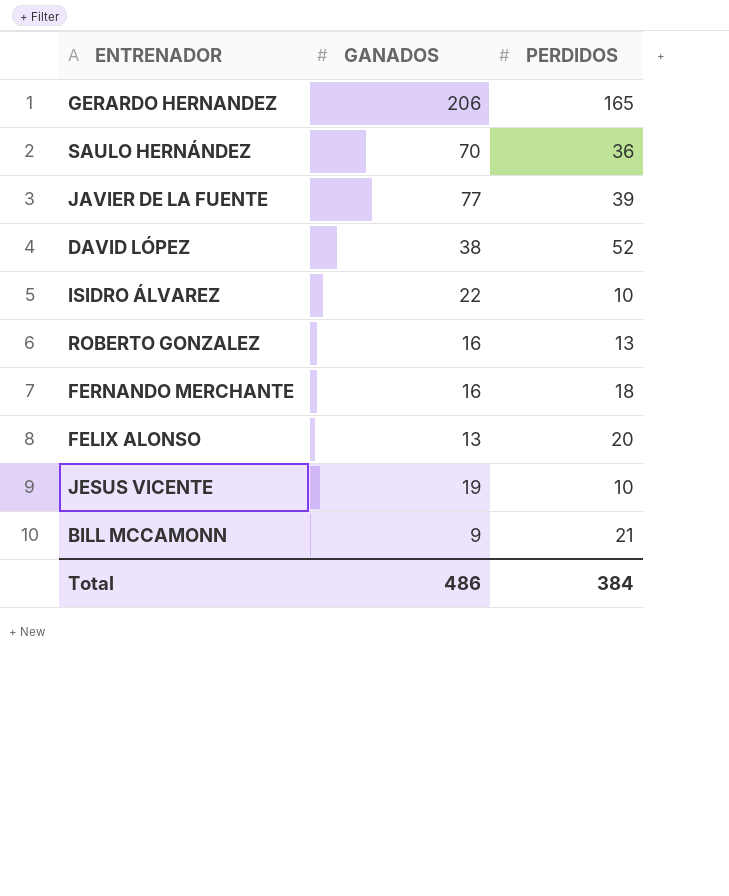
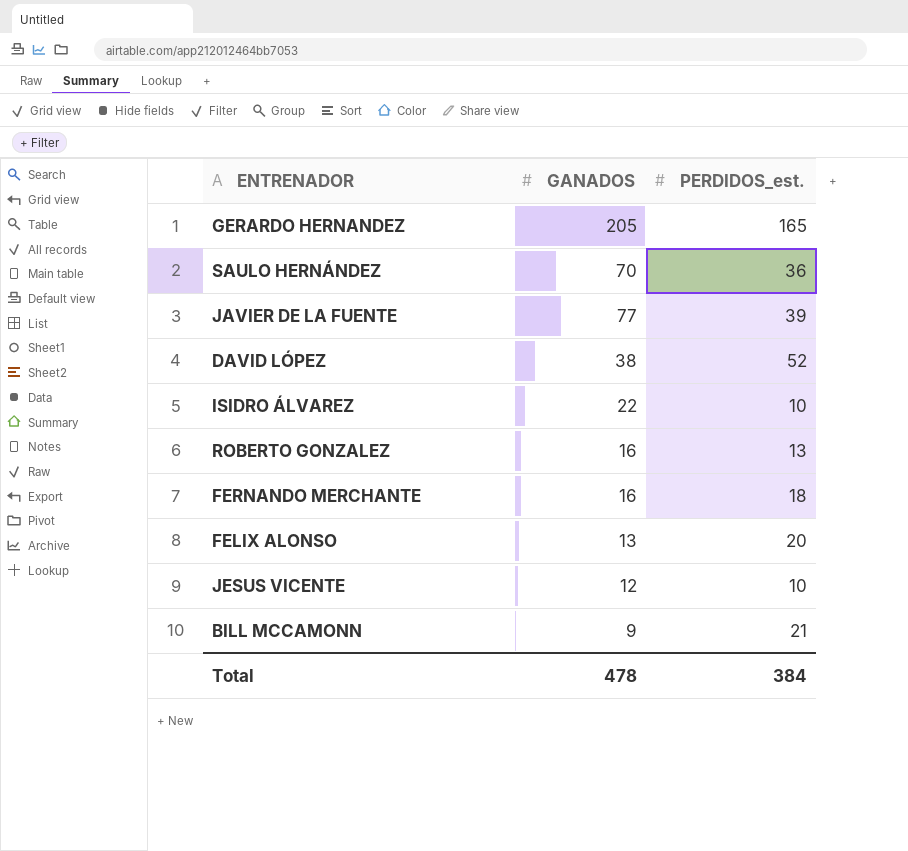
column name: PERDIDOS -> PERDIDOS_est.
GERARDO HERNANDEZ | GANADOS: 206 -> 205
JESUS VICENTE | GANADOS: 19 -> 12
Total | GANADOS: 486 -> 478

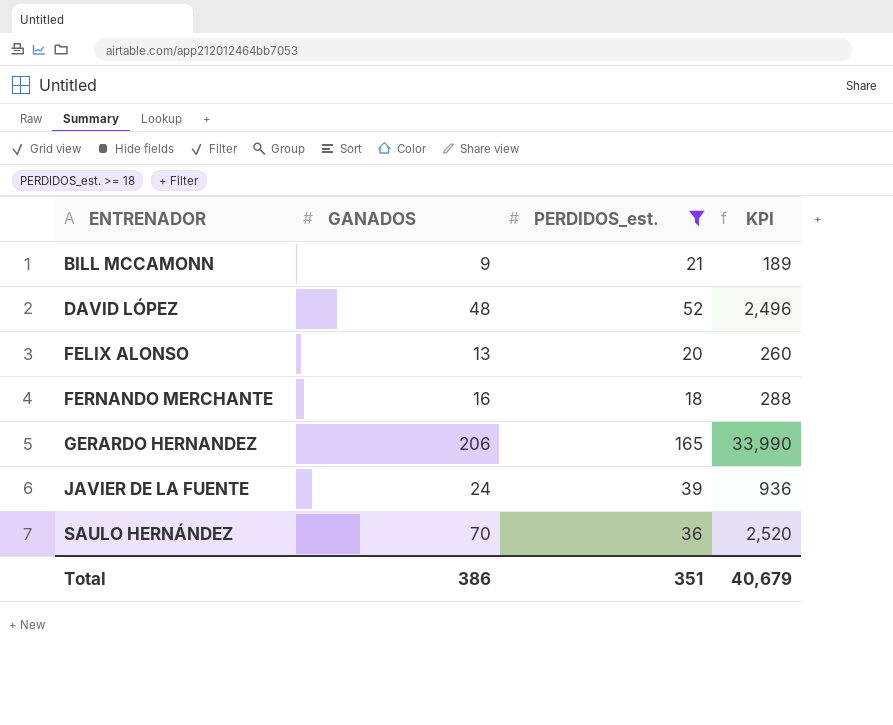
filter: none -> PERDIDOS_est. >= 18
row order: none -> ENTRENADOR ascending
column KPI | formula: none -> [GANADOS] * [PERDIDOS_est.]
DAVID LÓPEZ | GANADOS: 38 -> 48
GERARDO HERNANDEZ | GANADOS: 205 -> 206
JAVIER DE LA FUENTE | GANADOS: 77 -> 24
Total | GANADOS: 478 -> 386
Total | PERDIDOS_est.: 384 -> 351

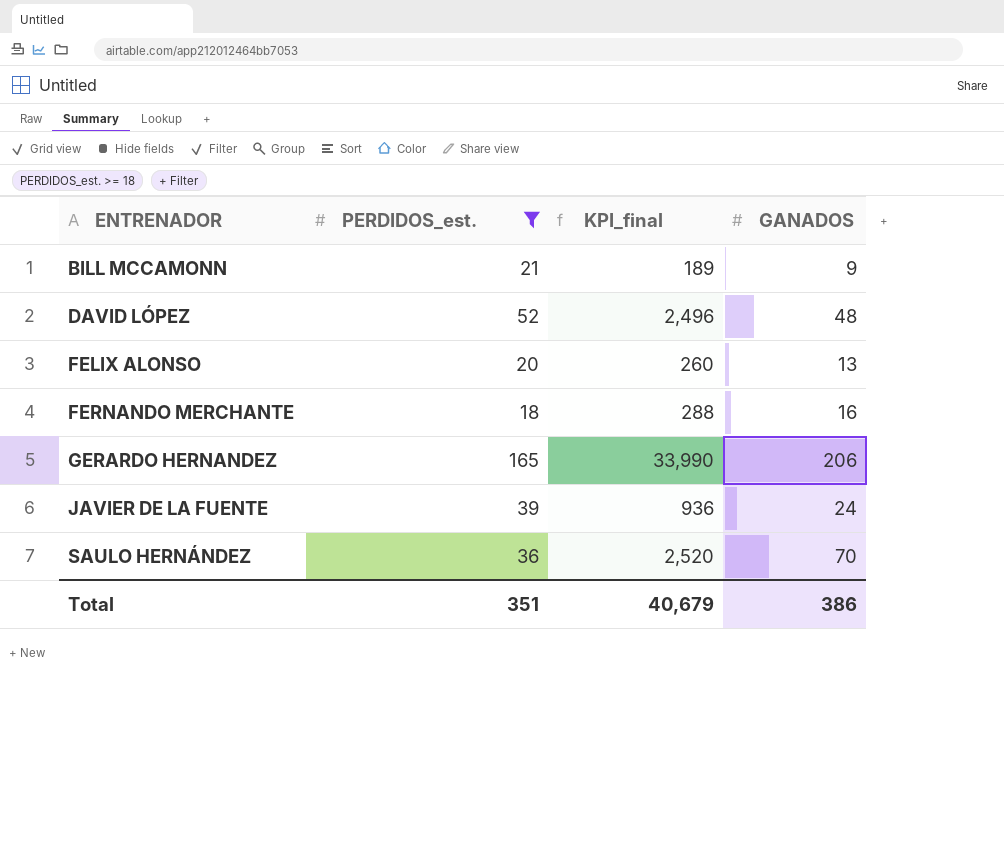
column name: KPI -> KPI_final
column GANADOS | position: 2 -> 4

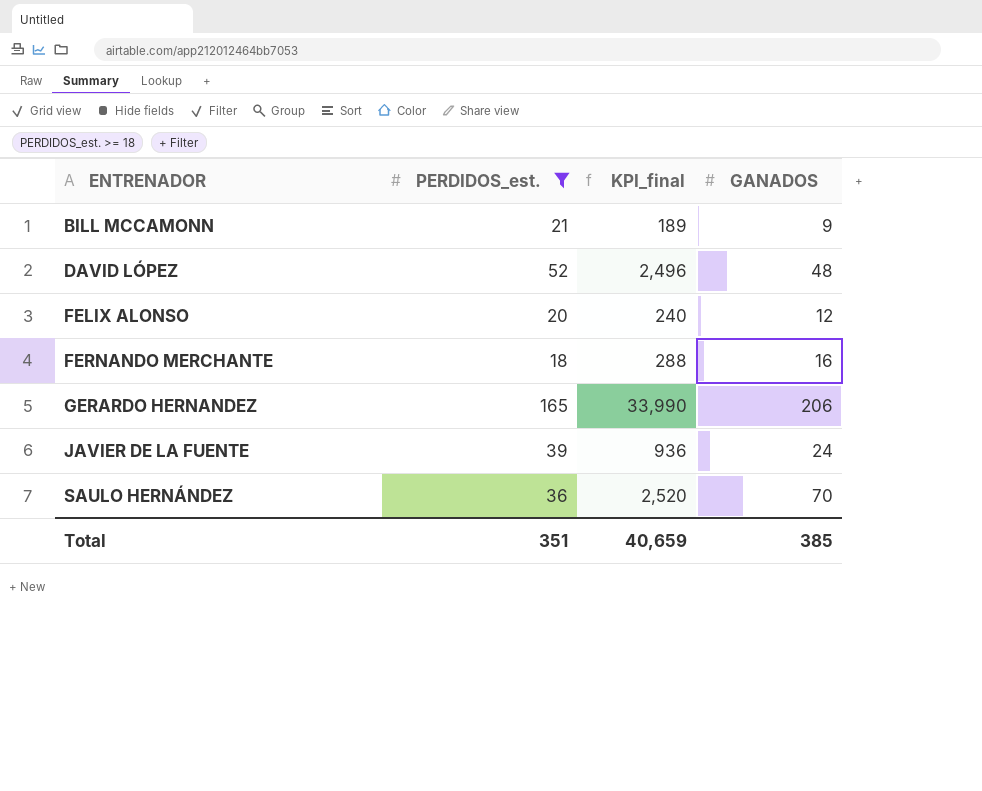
FELIX ALONSO | KPI_final: 260 -> 240
FELIX ALONSO | GANADOS: 13 -> 12
Total | KPI_final: 40,679 -> 40,659
Total | GANADOS: 386 -> 385

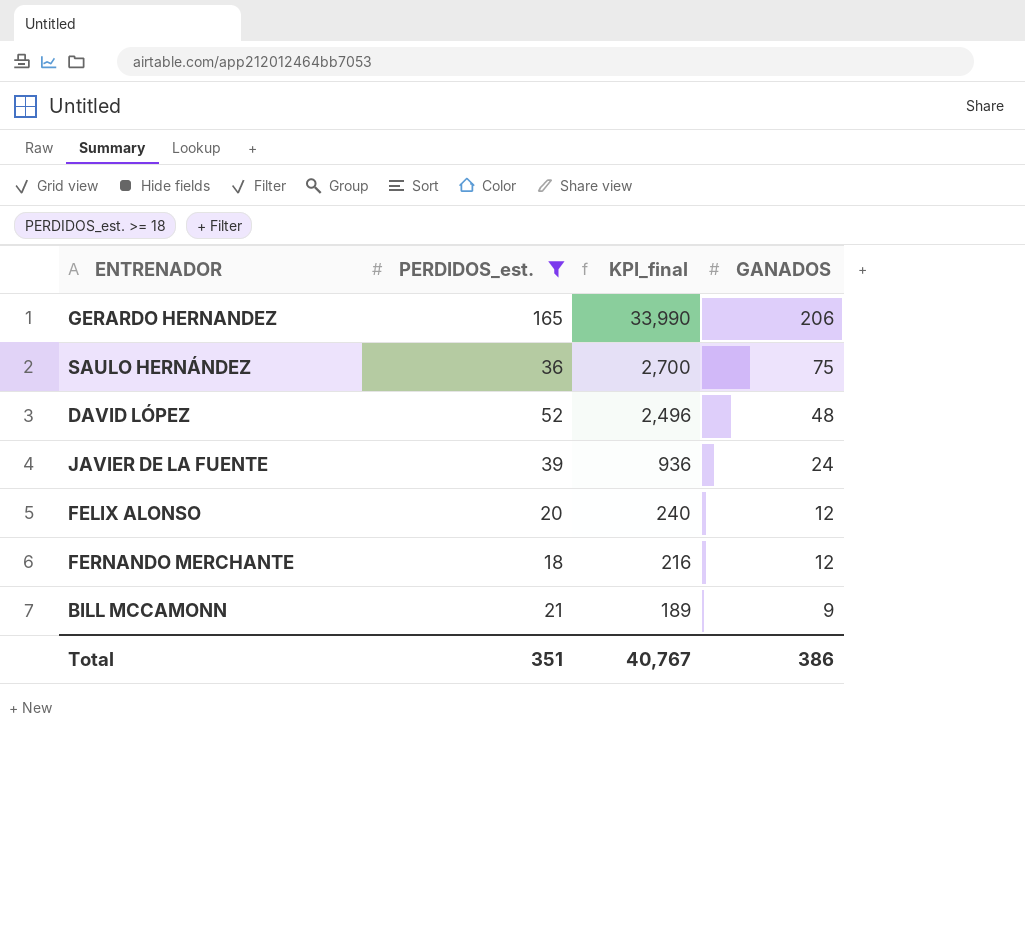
row order: ENTRENADOR ascending -> KPI_final descending
SAULO HERNÁNDEZ | KPI_final: 2,520 -> 2,700
SAULO HERNÁNDEZ | GANADOS: 70 -> 75
FERNANDO MERCHANTE | KPI_final: 288 -> 216
FERNANDO MERCHANTE | GANADOS: 16 -> 12
Total | KPI_final: 40,659 -> 40,767
Total | GANADOS: 385 -> 386

